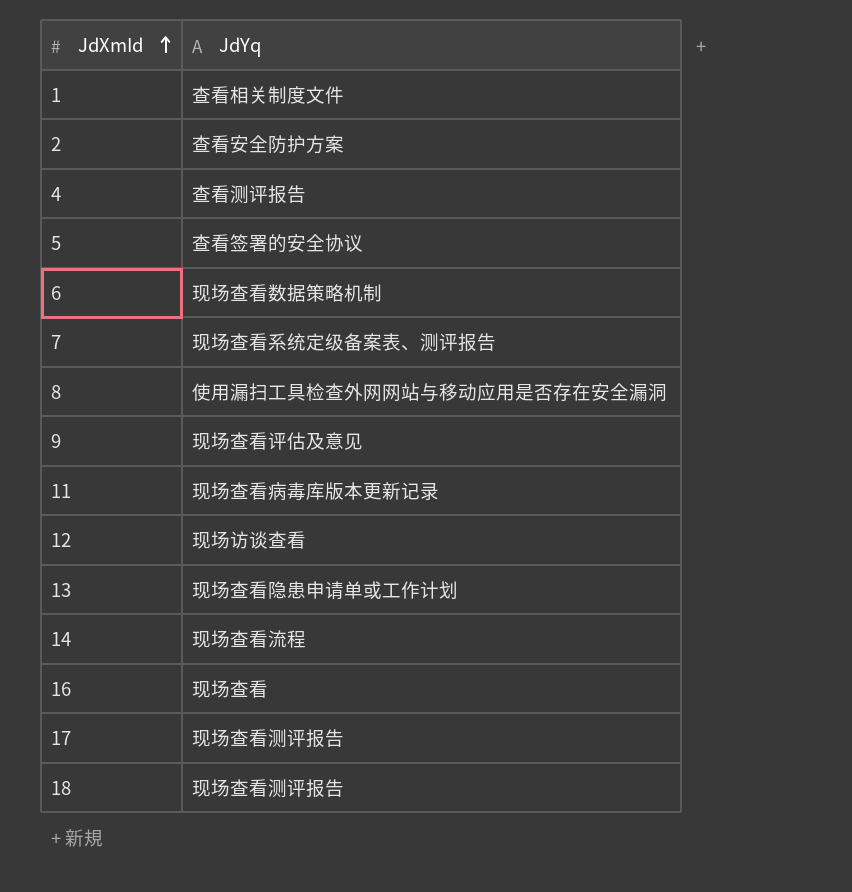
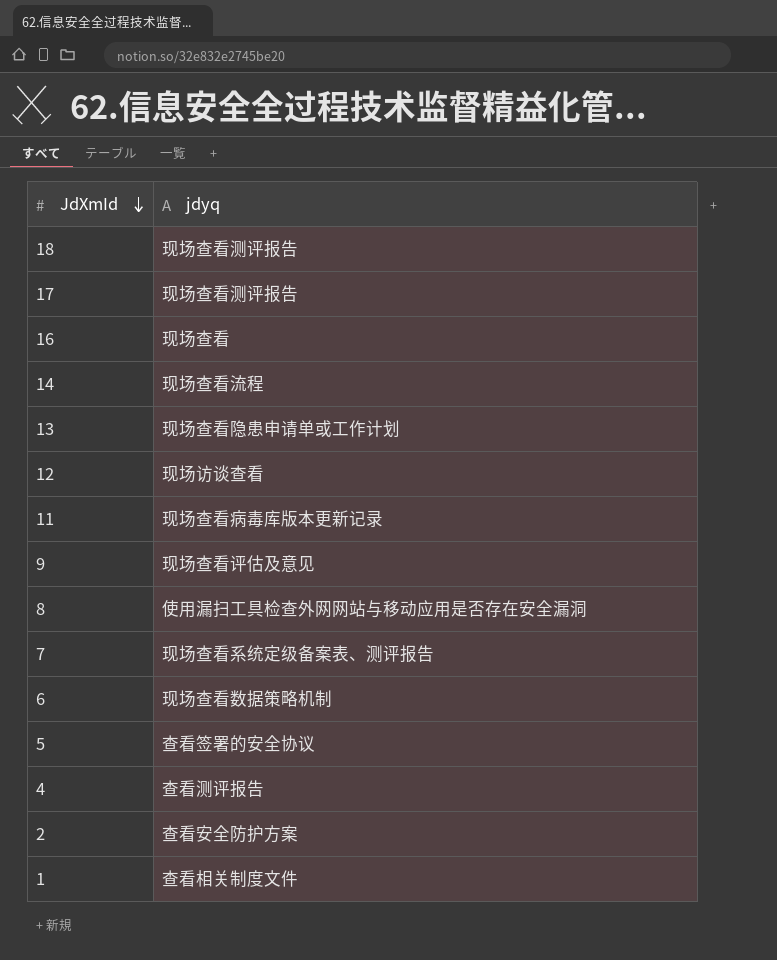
row order: JdXmId ascending -> JdXmId descending
column name: JdYq -> jdyq

